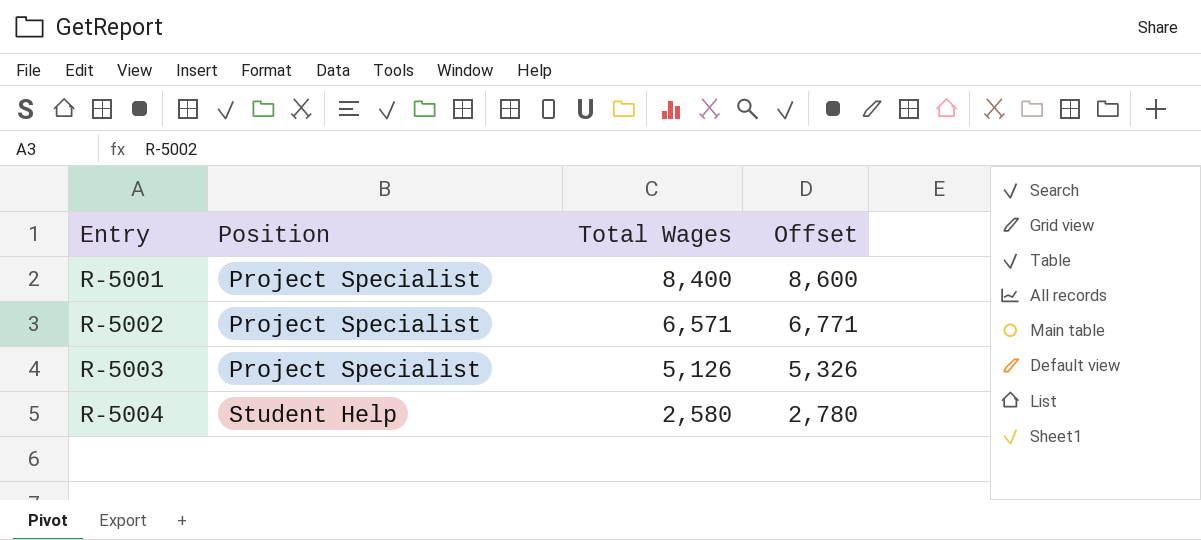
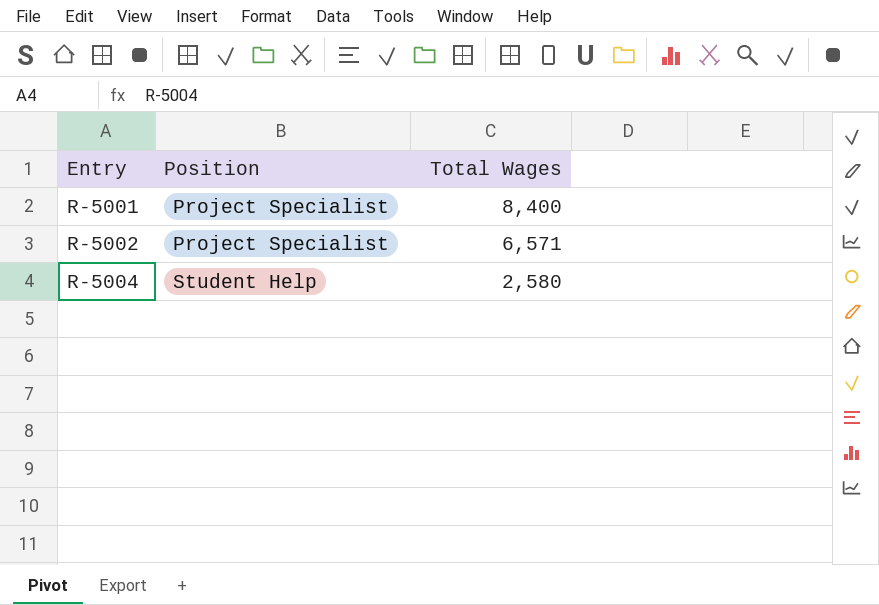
column Offset | formula: [Total Wages] + 200 -> none
row R-5003: Project Specialist | 5,126 | 5,326 -> none

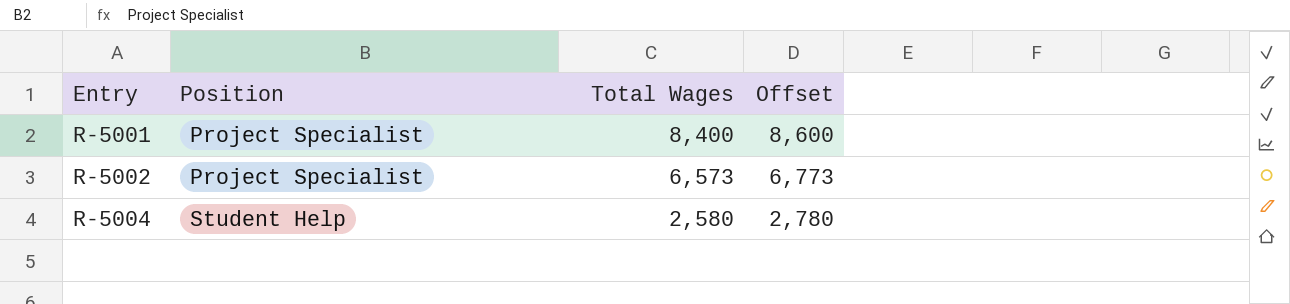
column Offset | formula: none -> [Total Wages] + 200
R-5002 | Total Wages: 6,571 -> 6,573

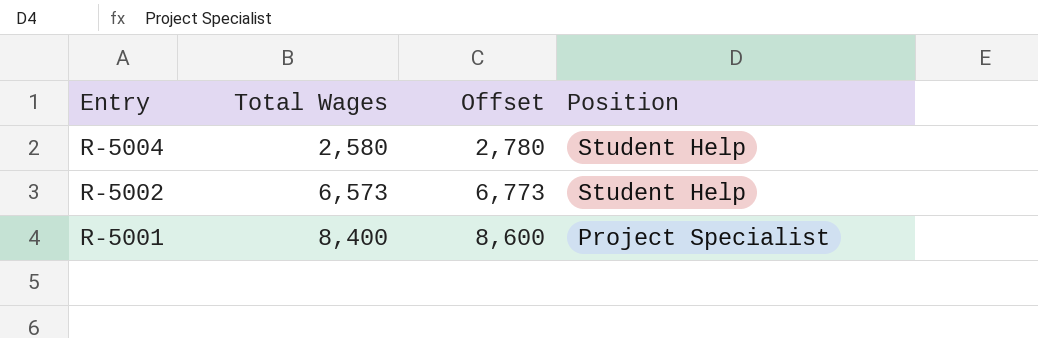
row order: Entry ascending -> Entry descending
column Position | position: 2 -> 4
R-5002 | Position: Project Specialist -> Student Help

